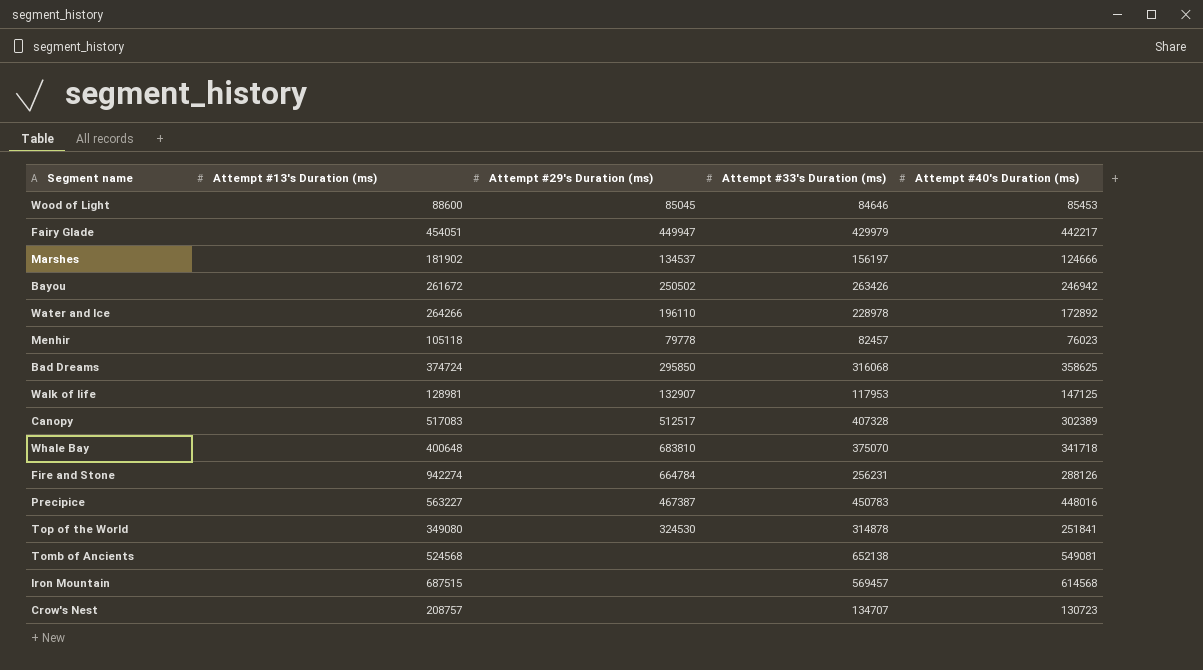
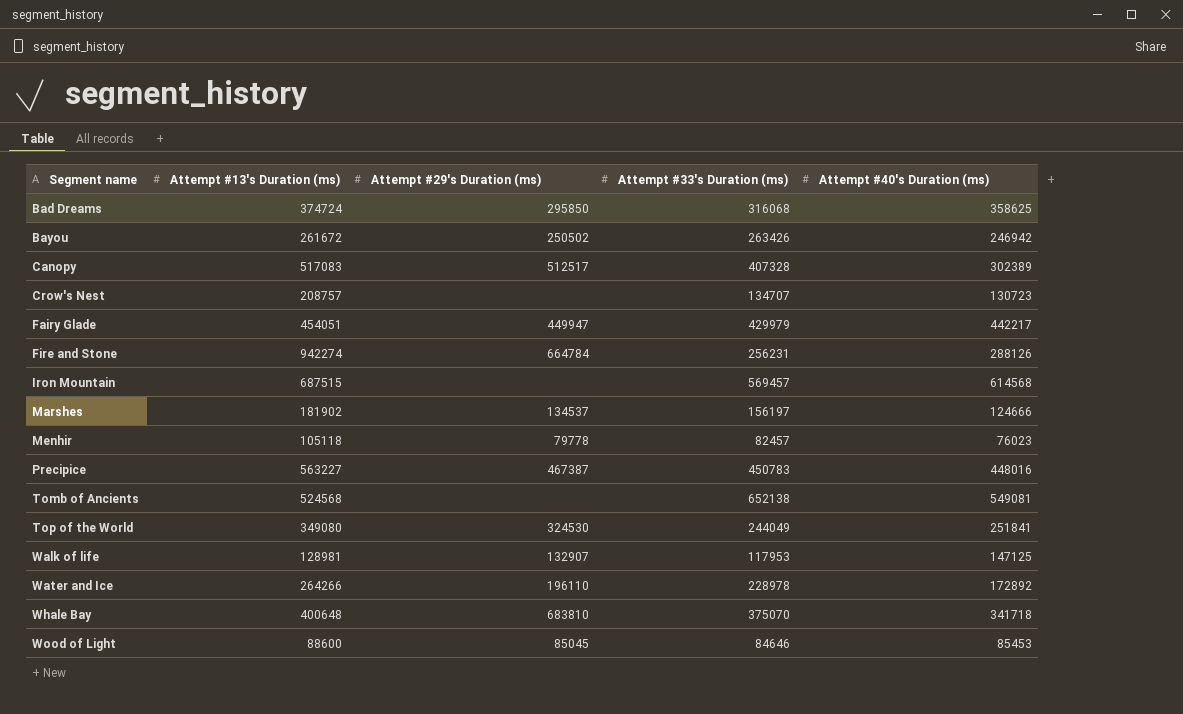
row order: none -> Segment name ascending
Top of the World | Attempt #33's Duration (ms): 314878 -> 244049

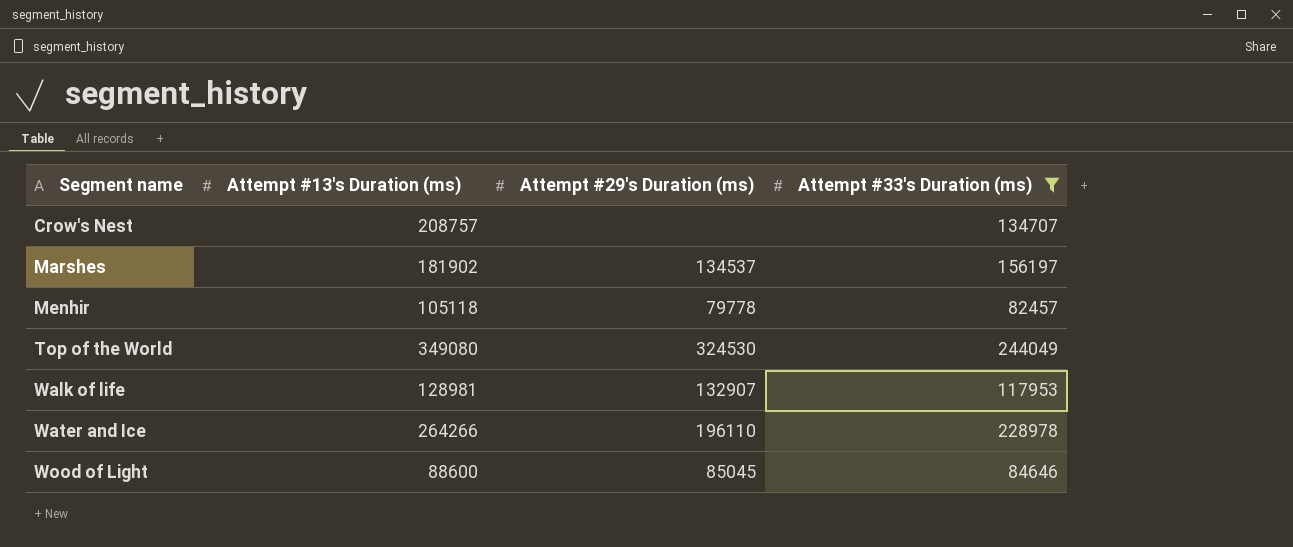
filter: none -> Attempt #33's Duration (ms) <= 244049
column Attempt #40's Duration (ms) | position: 5 -> none

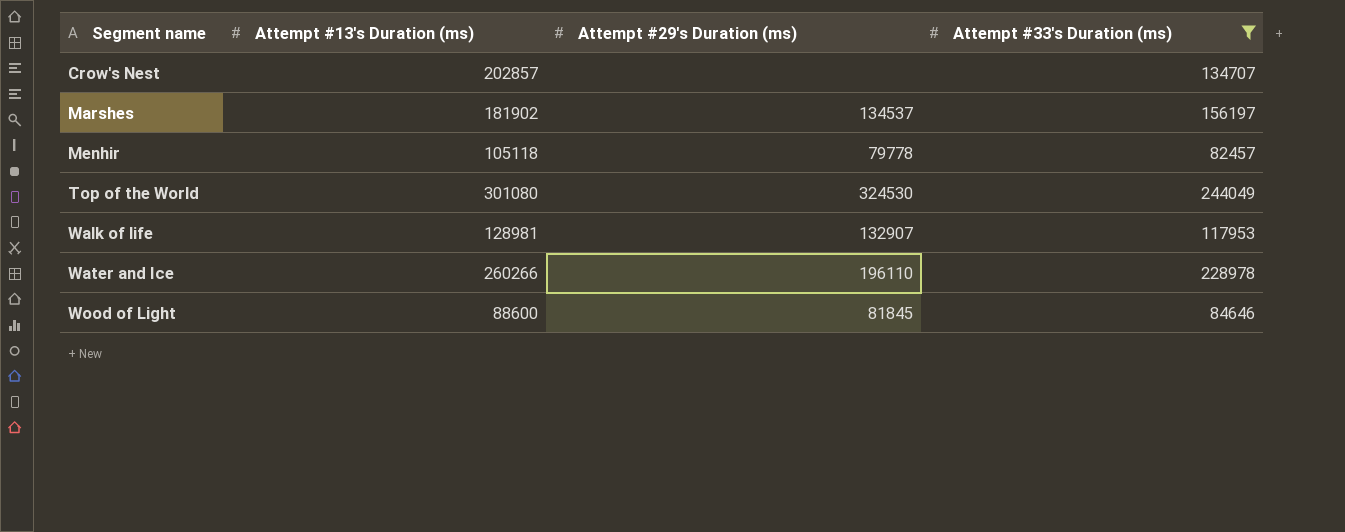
Crow's Nest | Attempt #13's Duration (ms): 208757 -> 202857
Top of the World | Attempt #13's Duration (ms): 349080 -> 301080
Water and Ice | Attempt #13's Duration (ms): 264266 -> 260266
Wood of Light | Attempt #29's Duration (ms): 85045 -> 81845

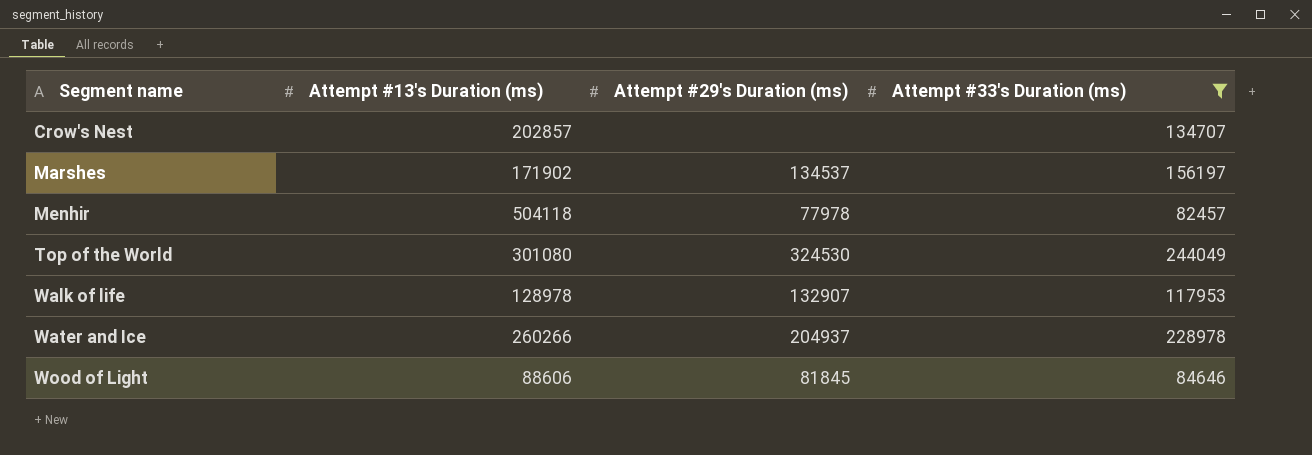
Marshes | Attempt #13's Duration (ms): 181902 -> 171902
Menhir | Attempt #13's Duration (ms): 105118 -> 504118
Menhir | Attempt #29's Duration (ms): 79778 -> 77978
Walk of life | Attempt #13's Duration (ms): 128981 -> 128978
Water and Ice | Attempt #29's Duration (ms): 196110 -> 204937
Wood of Light | Attempt #13's Duration (ms): 88600 -> 88606

